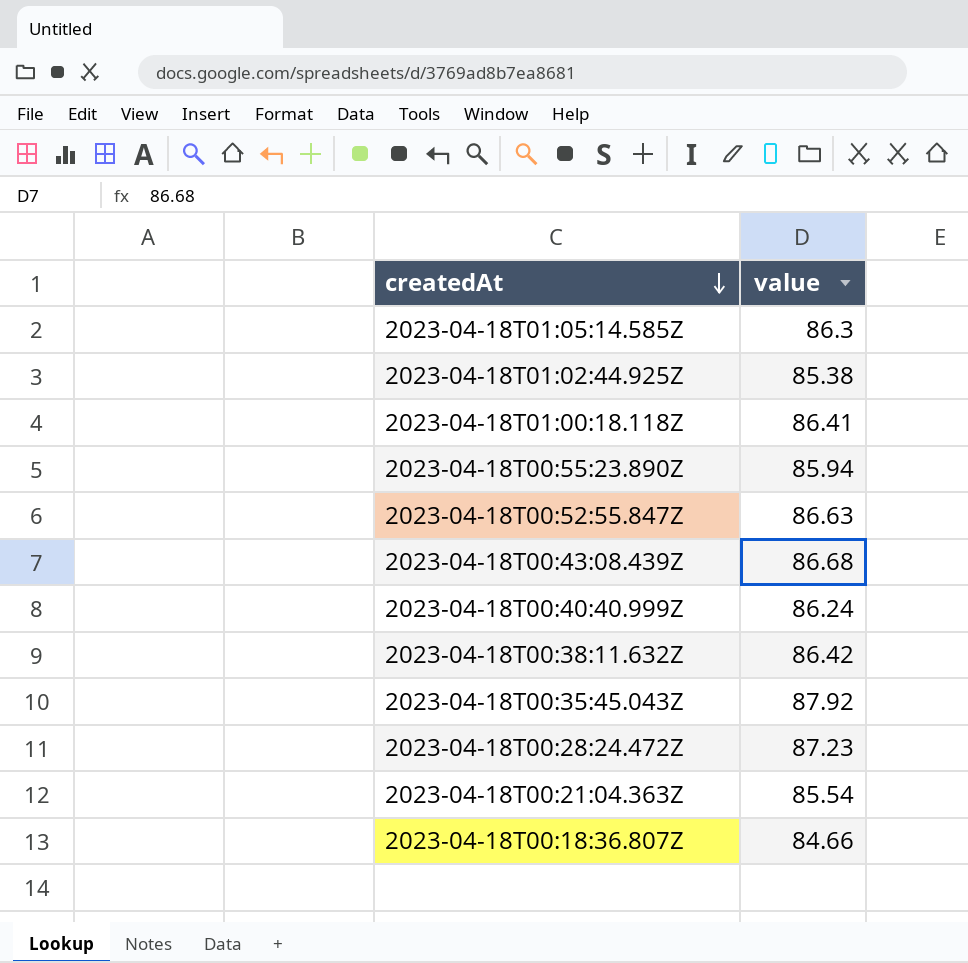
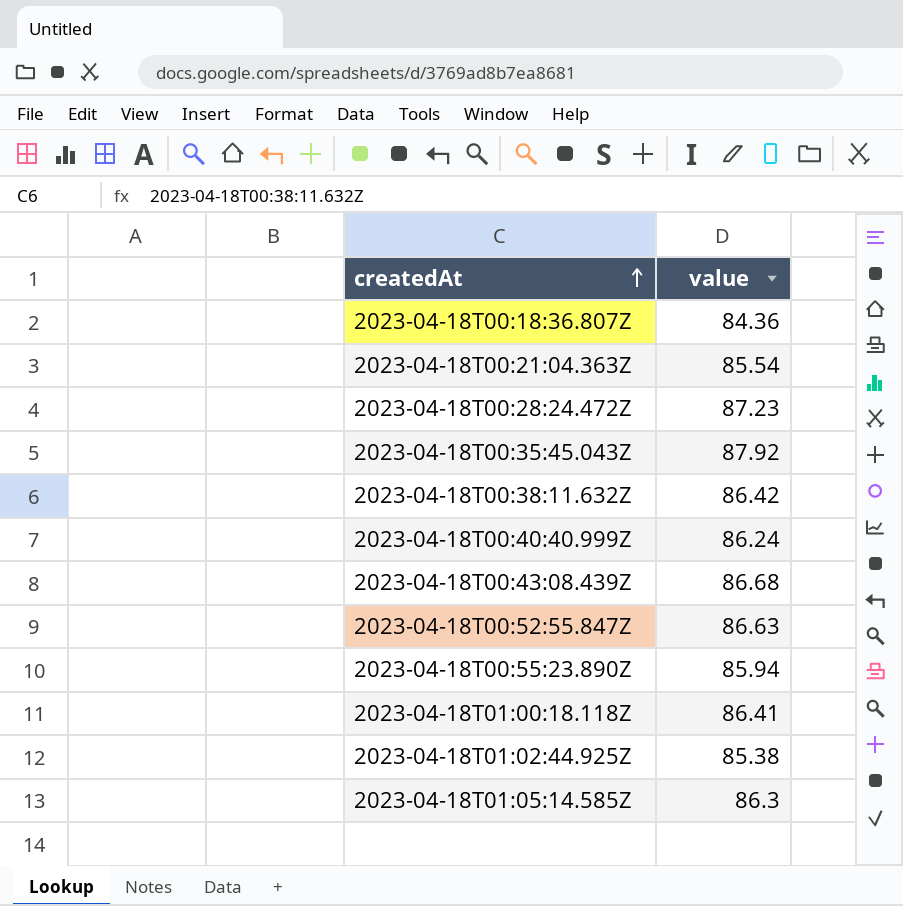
row order: createdAt descending -> createdAt ascending
2023-04-18T00:18:36.807Z | value: 84.66 -> 84.36

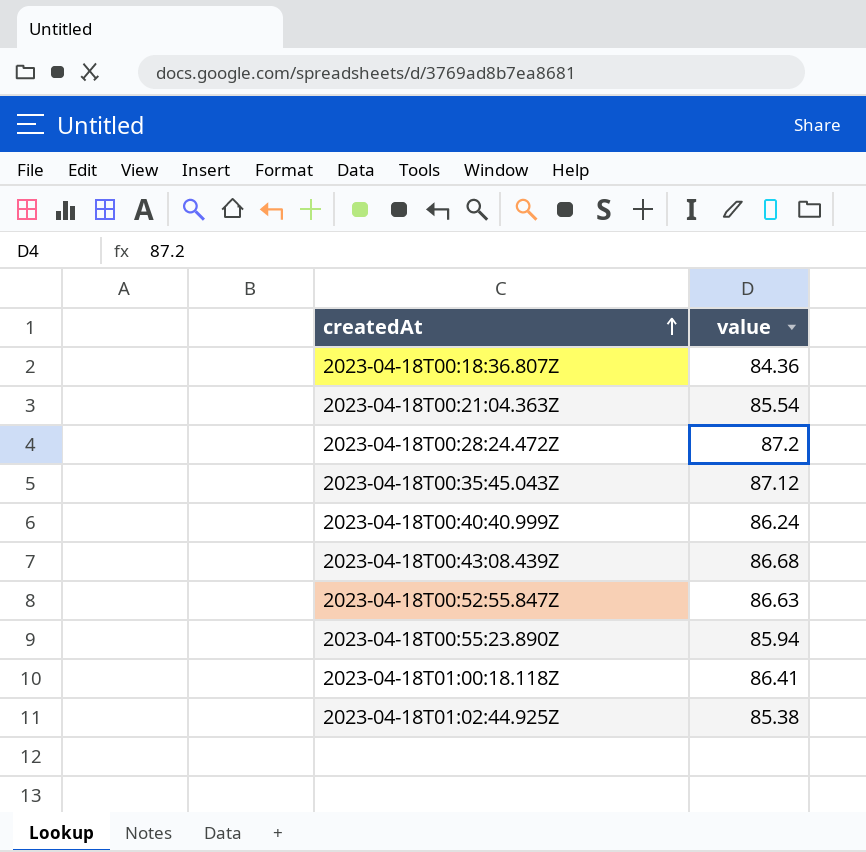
row 2023-04-18T00:38:11.632Z: 86.42 -> none
row 2023-04-18T01:05:14.585Z: 86.3 -> none
2023-04-18T00:28:24.472Z | value: 87.23 -> 87.2
2023-04-18T00:35:45.043Z | value: 87.92 -> 87.12

